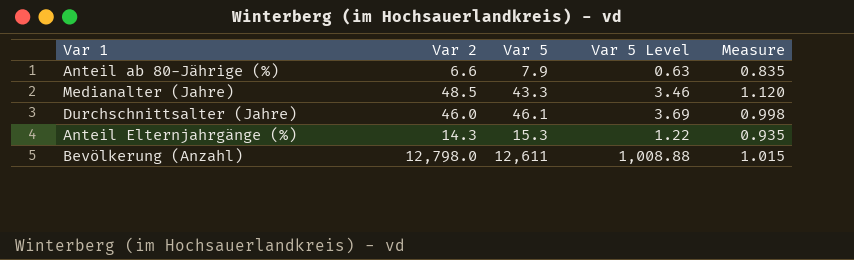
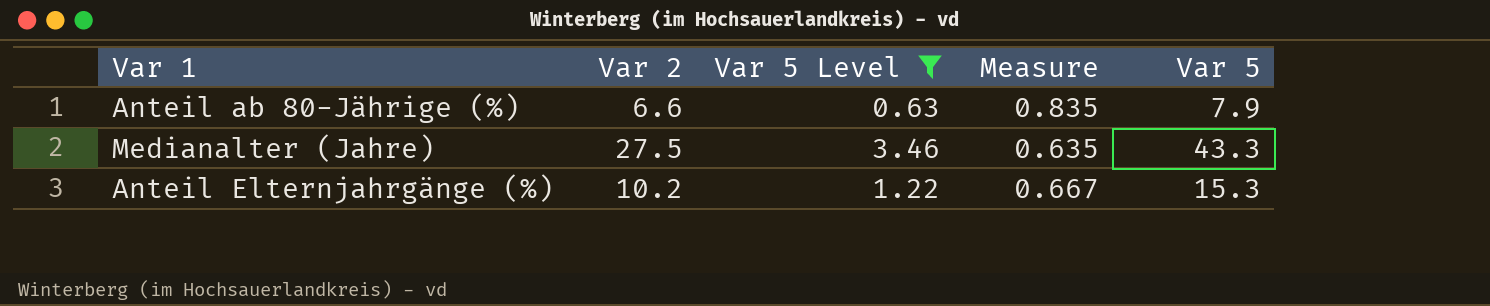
filter: none -> Var 5 Level <= 3.46
column Var 5 | position: 3 -> 5
Medianalter (Jahre) | Var 2: 48.5 -> 27.5
Medianalter (Jahre) | Measure: 1.120 -> 0.635
Anteil Elternjahrgänge (%) | Var 2: 14.3 -> 10.2
Anteil Elternjahrgänge (%) | Measure: 0.935 -> 0.667

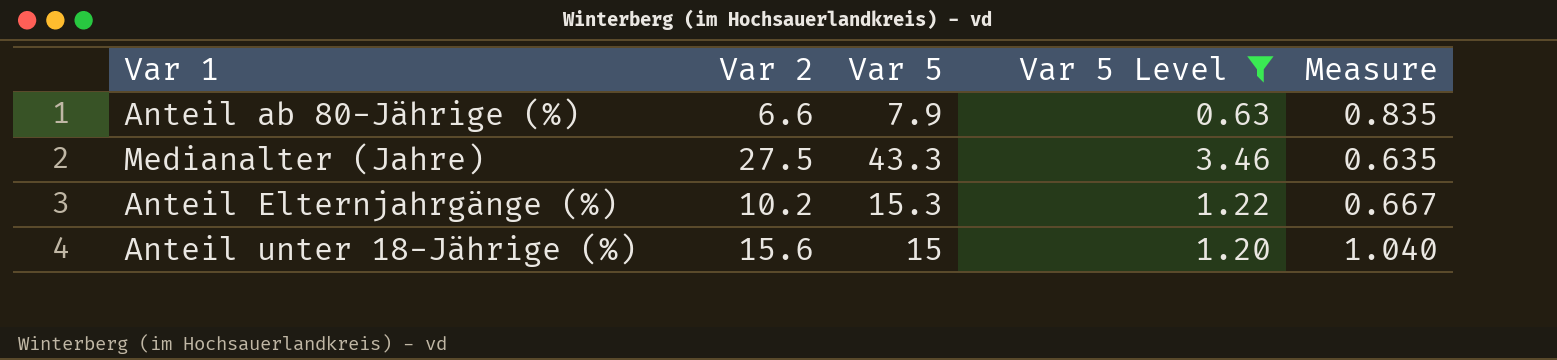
column Var 5 | position: 5 -> 3
row Anteil unter 18-Jährige (%): none -> 15.6 | 15 | 1.20 | 1.040

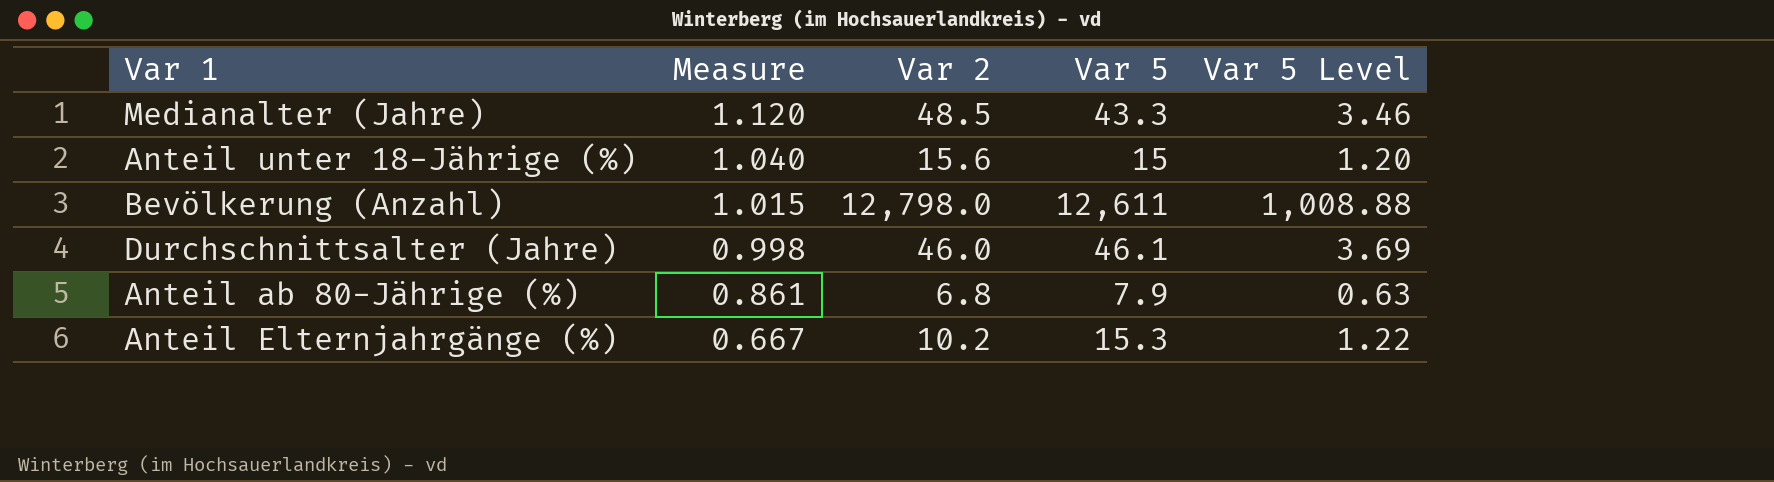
filter: Var 5 Level <= 3.46 -> none
row order: none -> Measure descending
column Measure | position: 5 -> 2
Medianalter (Jahre) | Measure: 0.635 -> 1.120
Medianalter (Jahre) | Var 2: 27.5 -> 48.5
Anteil ab 80-Jährige (%) | Measure: 0.835 -> 0.861
Anteil ab 80-Jährige (%) | Var 2: 6.6 -> 6.8

